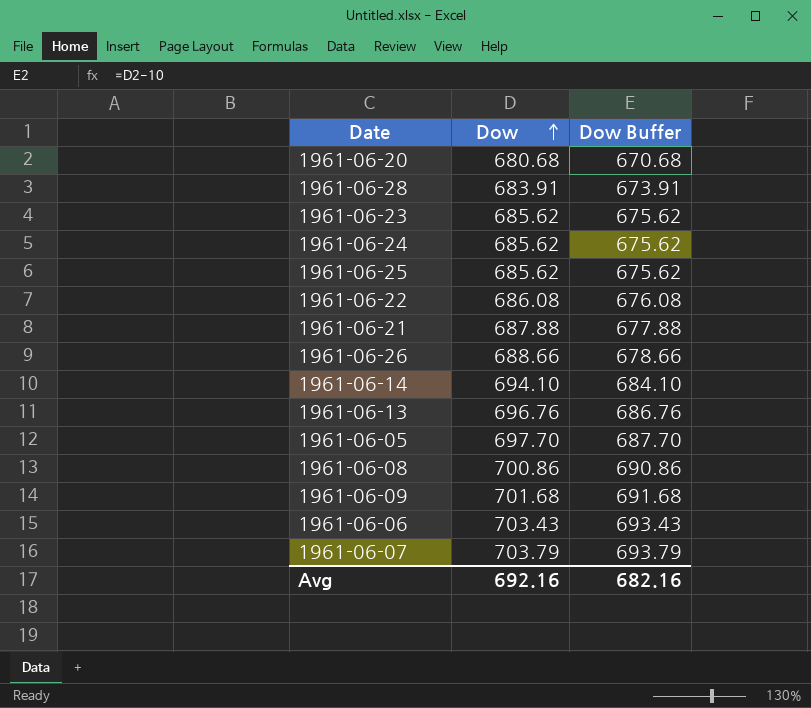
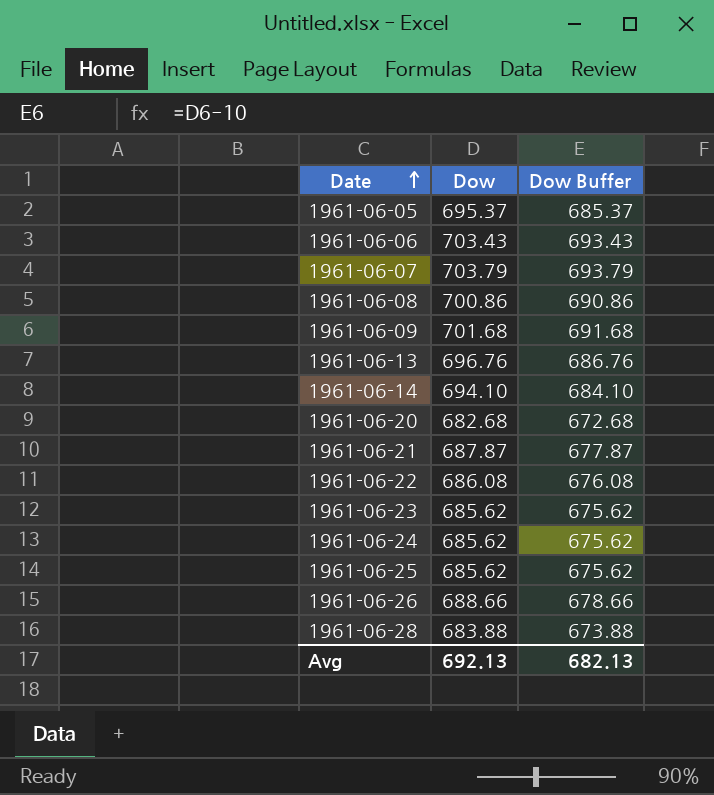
row order: Dow ascending -> Date ascending
1961-06-05 | Dow: 697.70 -> 695.37
1961-06-05 | Dow Buffer: 687.70 -> 685.37
1961-06-20 | Dow: 680.68 -> 682.68
1961-06-20 | Dow Buffer: 670.68 -> 672.68
1961-06-21 | Dow: 687.88 -> 687.87
1961-06-21 | Dow Buffer: 677.88 -> 677.87
1961-06-28 | Dow: 683.91 -> 683.88
1961-06-28 | Dow Buffer: 673.91 -> 673.88
Avg | Dow: 692.16 -> 692.13
Avg | Dow Buffer: 682.16 -> 682.13

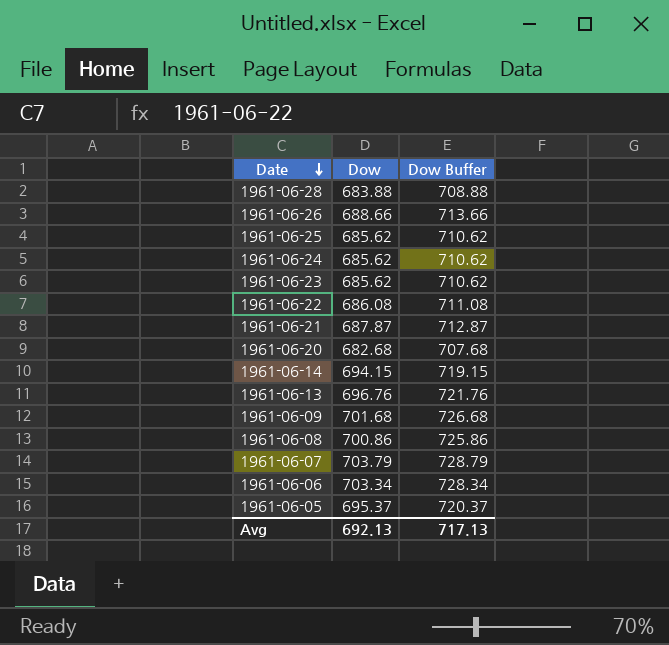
row order: Date ascending -> Date descending
column Dow Buffer | formula: [Dow] - 10 -> [Dow] + 25
1961-06-14 | Dow: 694.10 -> 694.15
1961-06-06 | Dow: 703.43 -> 703.34
Avg | Dow Buffer: 682.13 -> 717.13

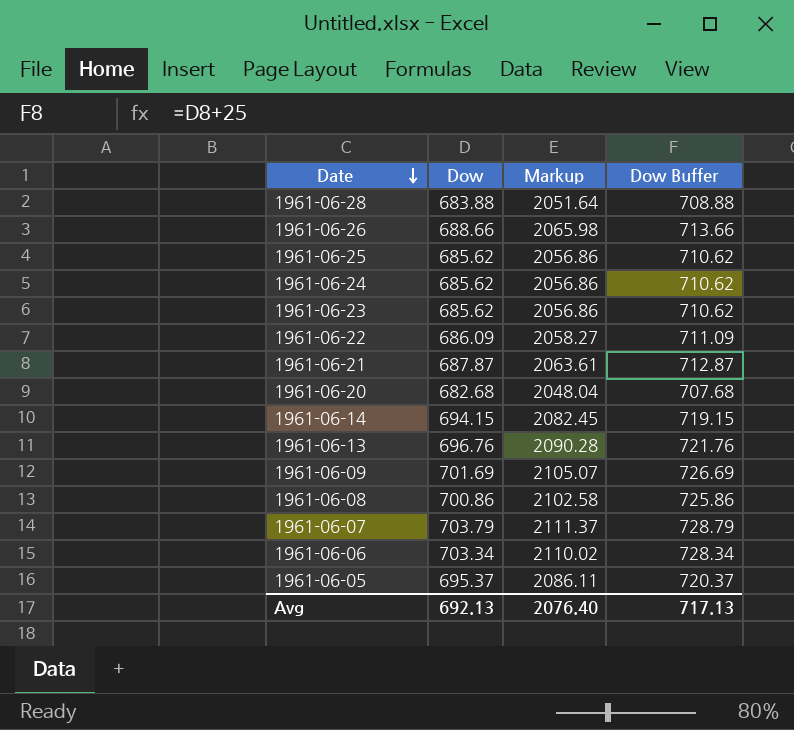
column Markup | formula: none -> [Dow] * 3
1961-06-22 | Dow: 686.08 -> 686.09
1961-06-22 | Dow Buffer: 711.08 -> 711.09
1961-06-09 | Dow: 701.68 -> 701.69
1961-06-09 | Dow Buffer: 726.68 -> 726.69

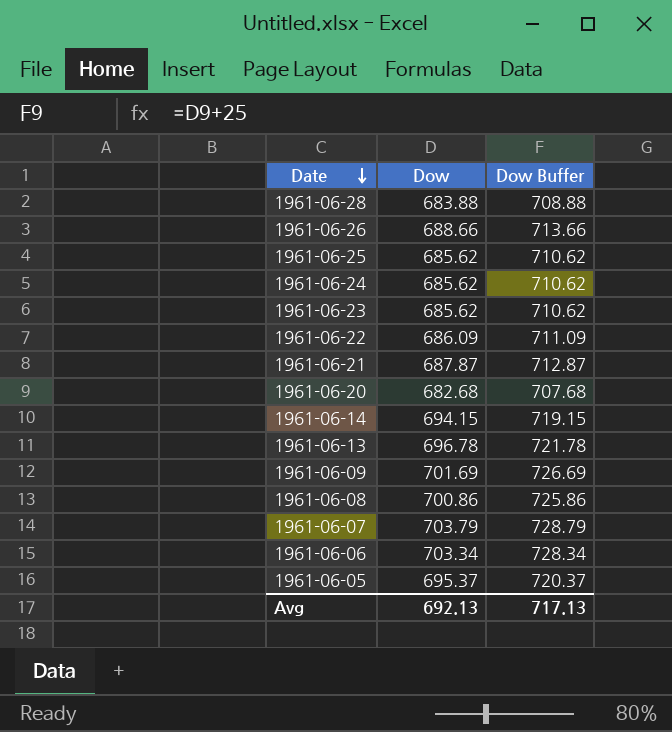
column Markup | formula: [Dow] * 3 -> none
1961-06-13 | Dow: 696.76 -> 696.78
1961-06-13 | Dow Buffer: 721.76 -> 721.78

